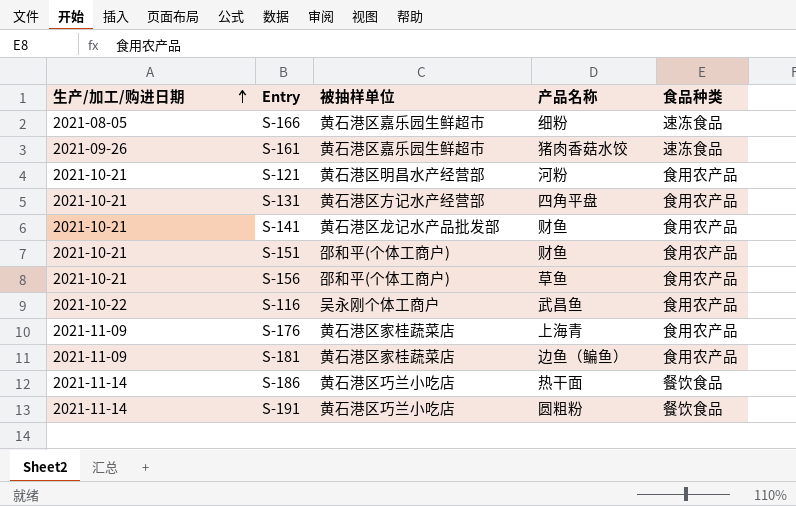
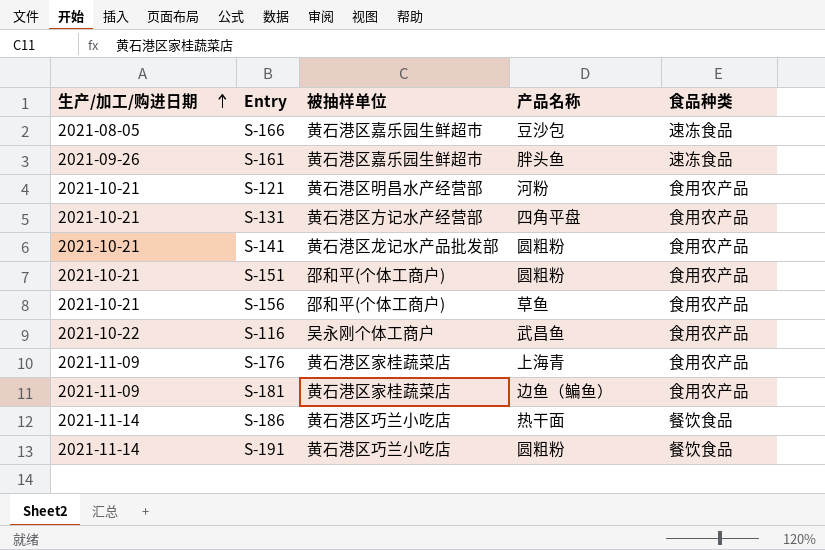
S-166 | 产品名称: 细粉 -> 豆沙包
S-161 | 产品名称: 猪肉香菇水饺 -> 胖头鱼
S-141 | 产品名称: 财鱼 -> 圆粗粉
S-151 | 产品名称: 财鱼 -> 圆粗粉

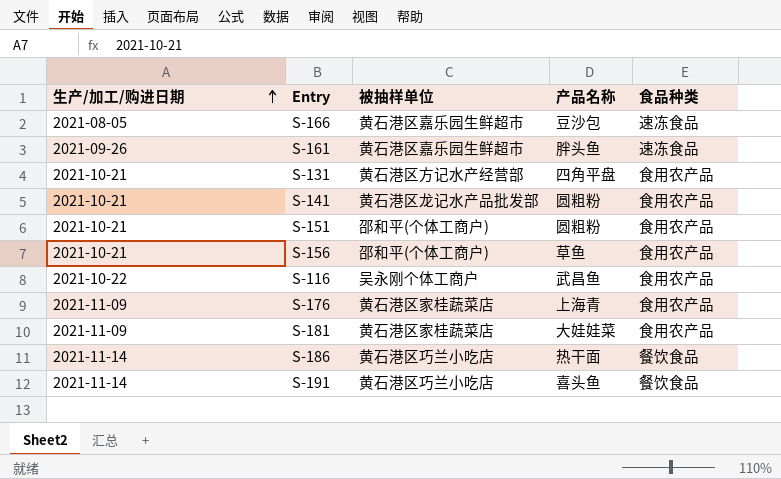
row S-121: 2021-10-21 | 黄石港区明昌水产经营部 | 河粉 | 食用农产品 -> none
S-181 | 产品名称: 边鱼（鳊鱼） -> 大娃娃菜
S-191 | 产品名称: 圆粗粉 -> 喜头鱼

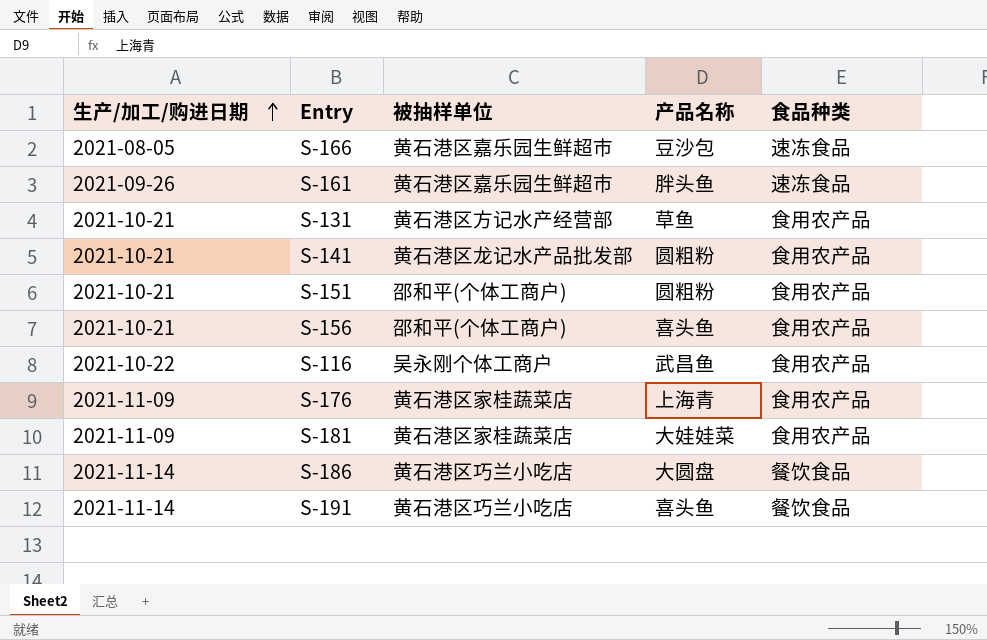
S-131 | 产品名称: 四角平盘 -> 草鱼
S-156 | 产品名称: 草鱼 -> 喜头鱼
S-186 | 产品名称: 热干面 -> 大圆盘

